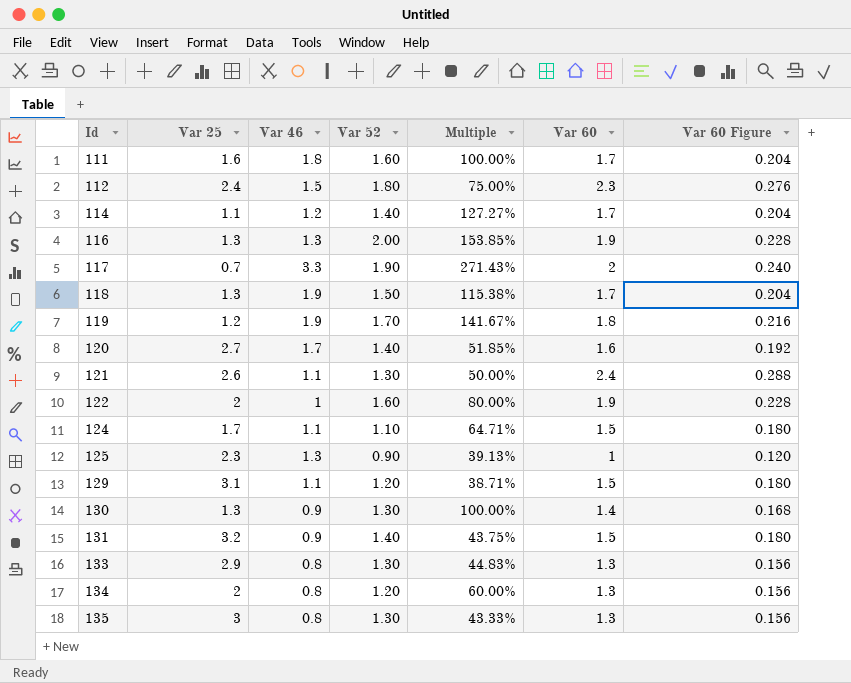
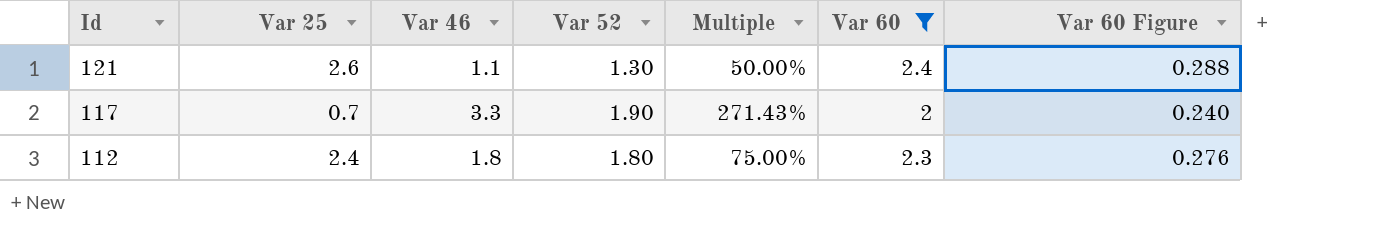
filter: none -> Var 60 >= 2
row order: Id ascending -> Id descending
112 | Var 46: 1.5 -> 1.8

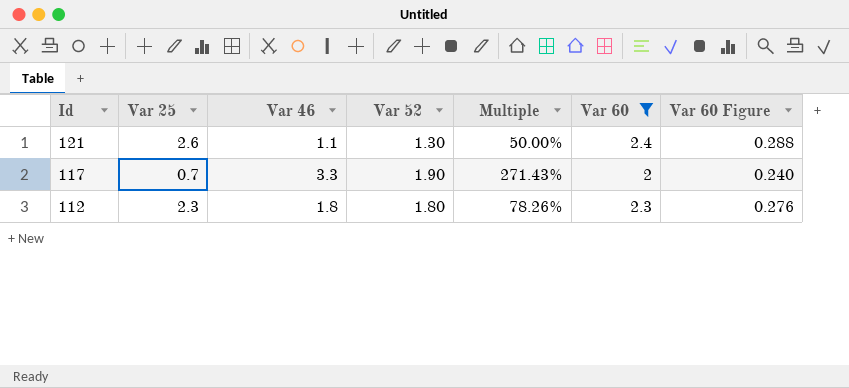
112 | Var 25: 2.4 -> 2.3
112 | Multiple: 75.00% -> 78.26%

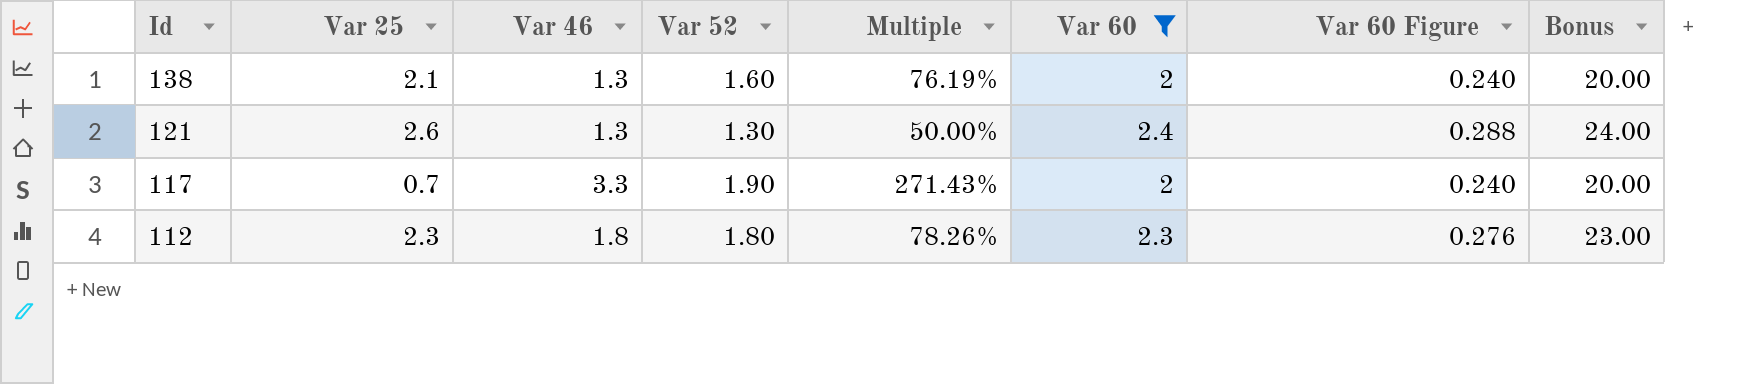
column Bonus | formula: none -> [Var 60] * 10
row 138: none -> 2.1 | 1.3 | 1.60 | 76.19% | 2 | 0.240 | 20.00
121 | Var 46: 1.1 -> 1.3

